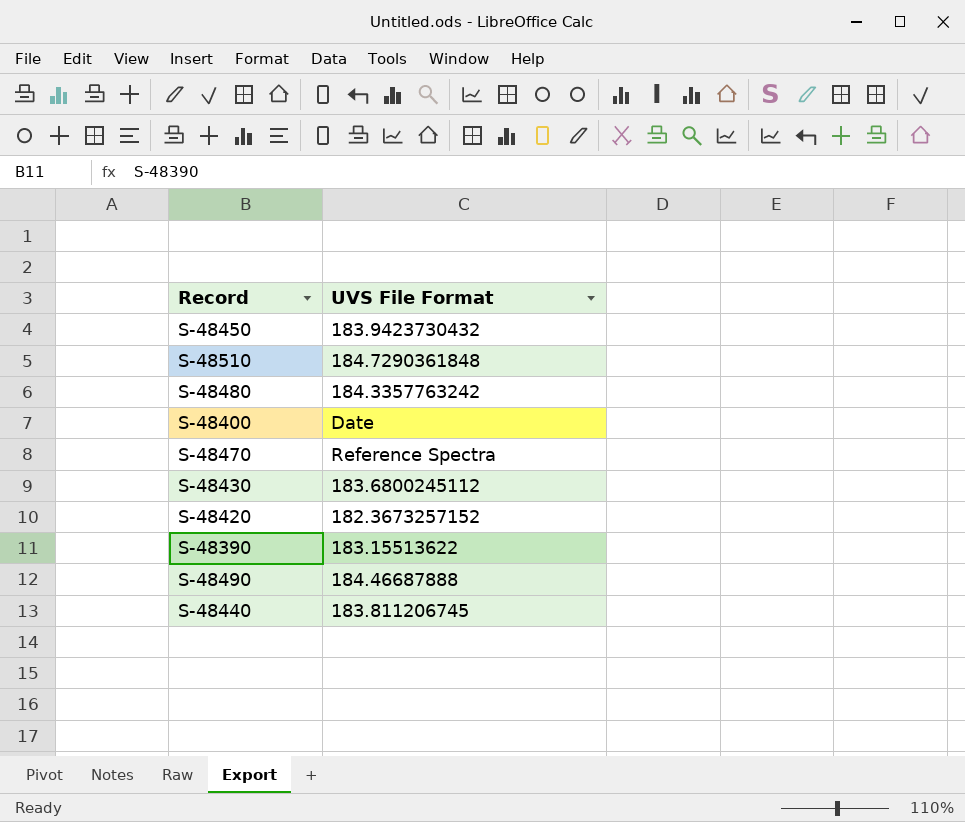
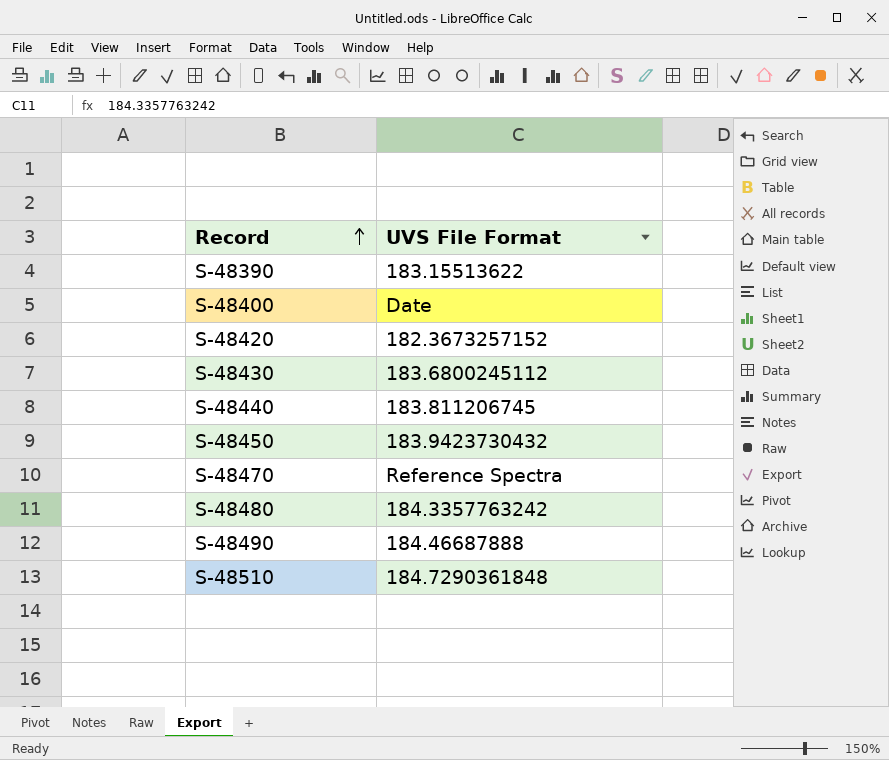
row order: none -> Record ascending

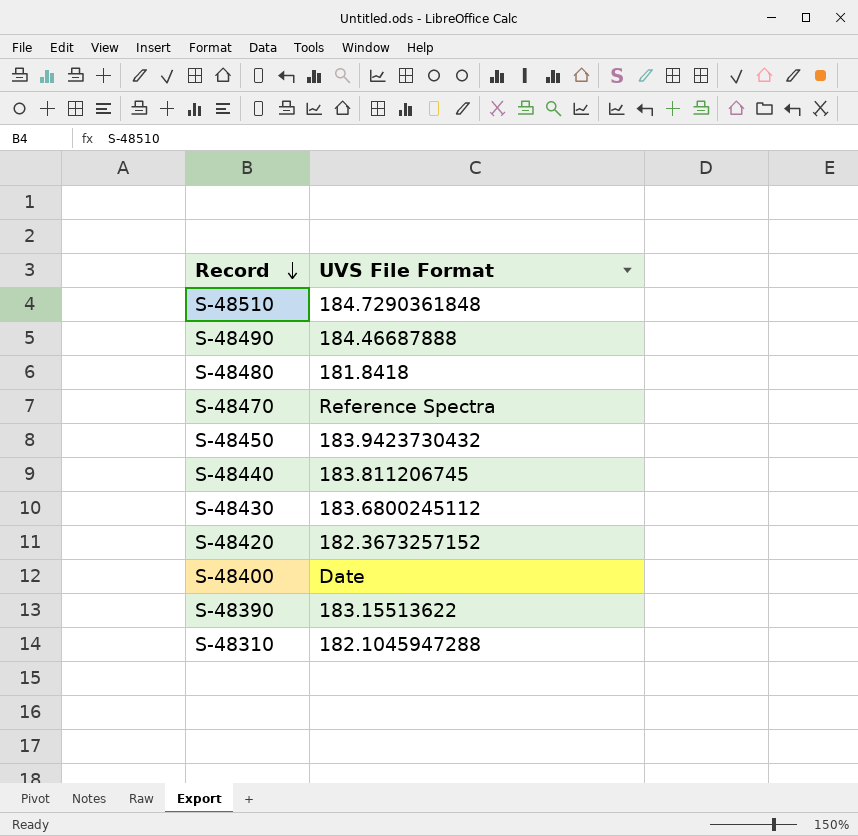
row order: Record ascending -> Record descending
S-48480 | UVS File Format: 184.3357763242 -> 181.8418
row S-48310: none -> 182.1045947288

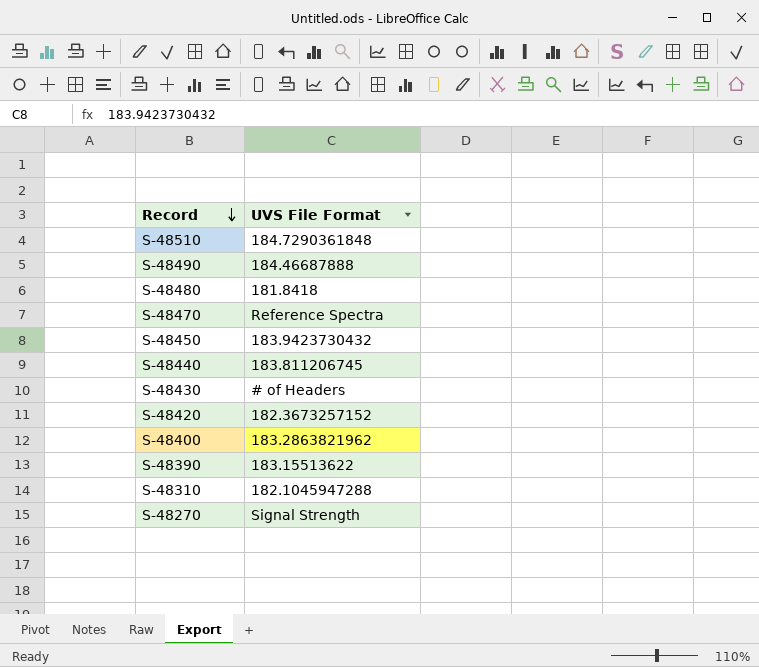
S-48430 | UVS File Format: 183.6800245112 -> # of Headers
S-48400 | UVS File Format: Date -> 183.2863821962
row S-48270: none -> Signal Strength

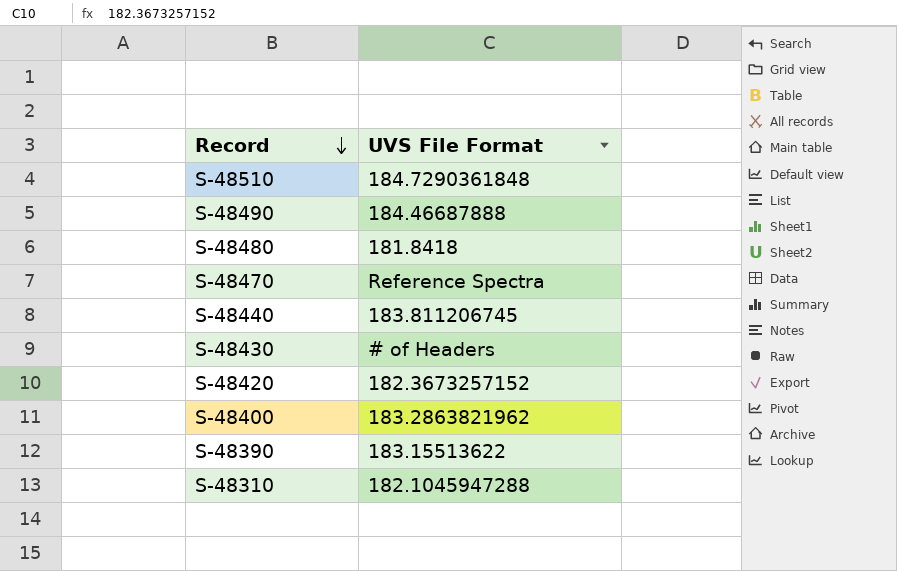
row S-48450: 183.9423730432 -> none
row S-48270: Signal Strength -> none

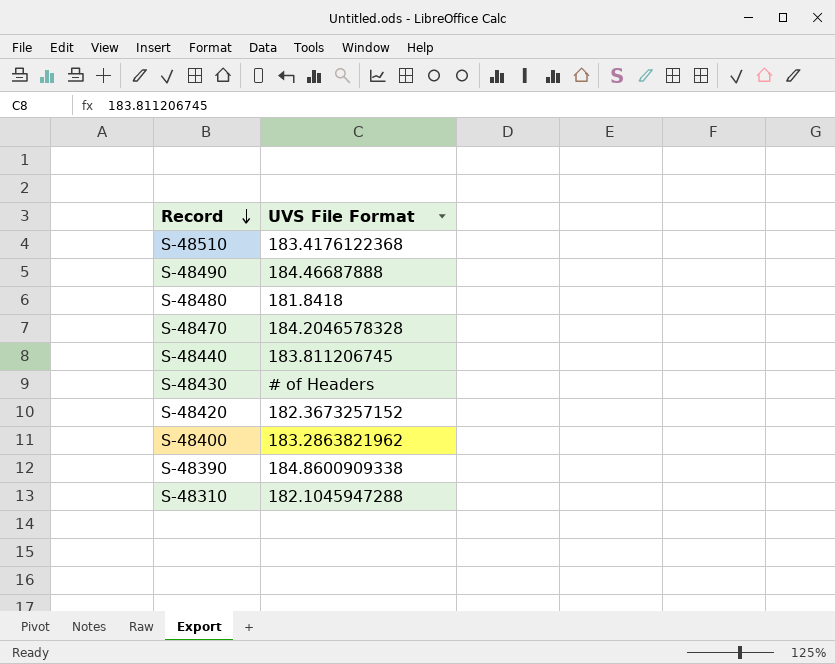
S-48510 | UVS File Format: 184.7290361848 -> 183.4176122368
S-48470 | UVS File Format: Reference Spectra -> 184.2046578328
S-48390 | UVS File Format: 183.15513622 -> 184.8600909338

